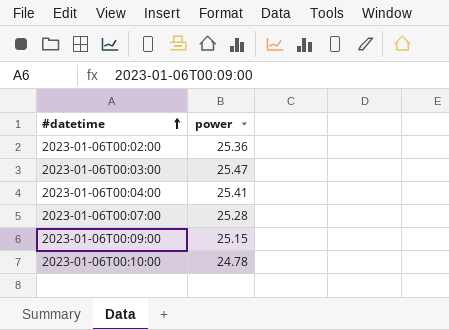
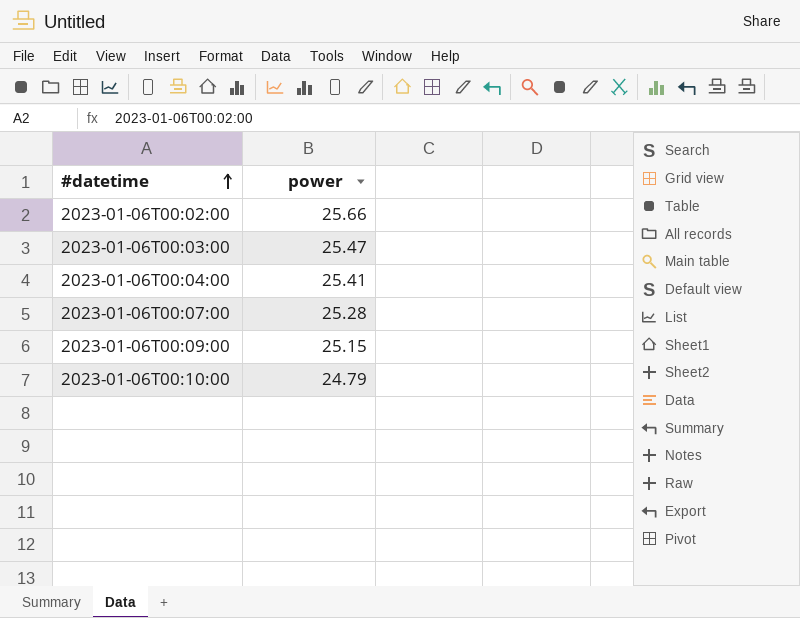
2023-01-06T00:02:00 | power: 25.36 -> 25.66
2023-01-06T00:10:00 | power: 24.78 -> 24.79

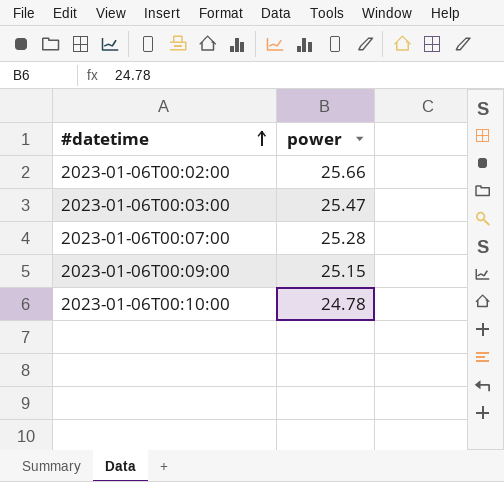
row 2023-01-06T00:04:00: 25.41 -> none
2023-01-06T00:10:00 | power: 24.79 -> 24.78

